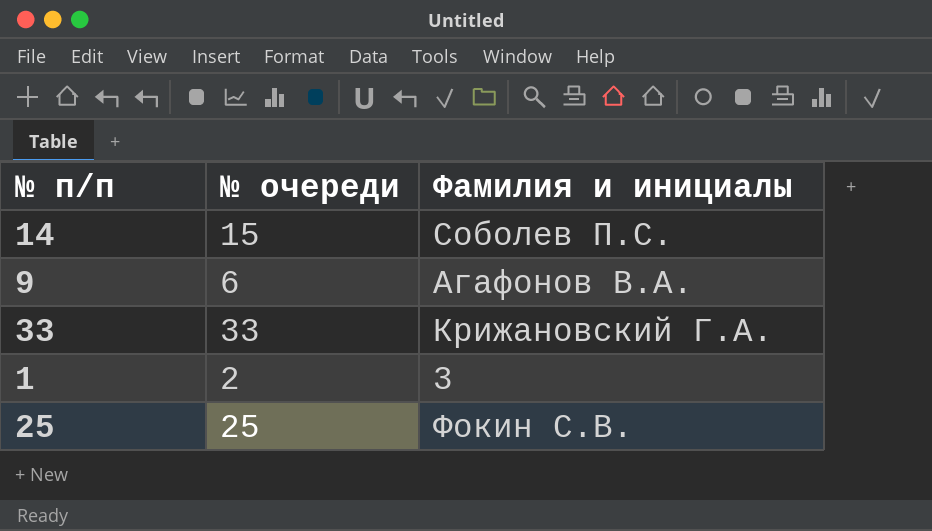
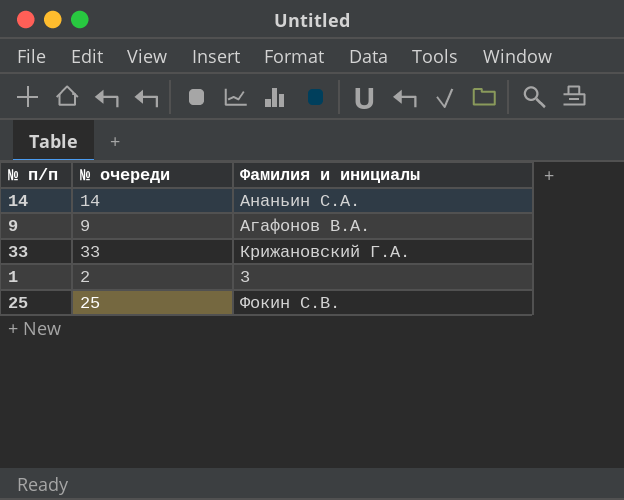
14 | № очереди: 15 -> 14
14 | Фамилия и инициалы: Соболев П.С. -> Ананьин С.А.
9 | № очереди: 6 -> 9

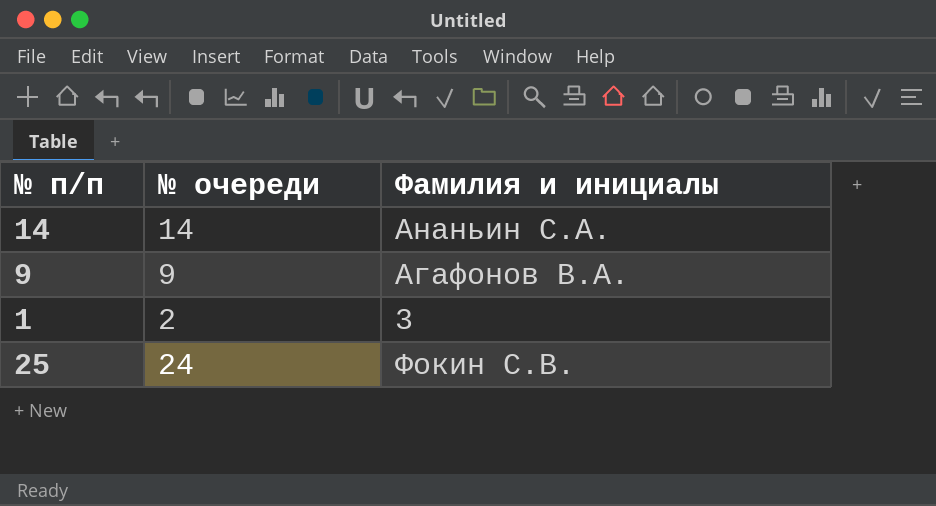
row 33: 33 | Крижановский Г.А. -> none
25 | № очереди: 25 -> 24

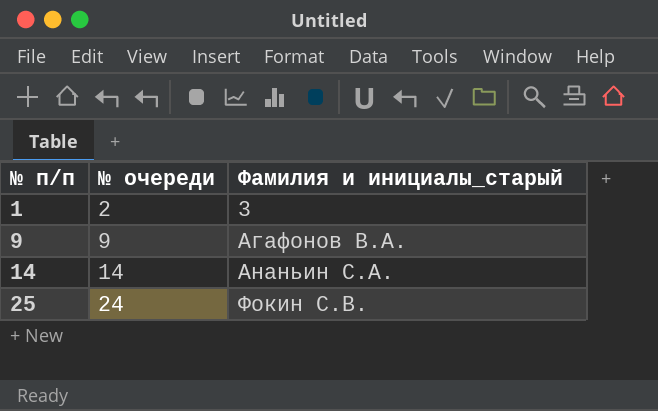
row order: none -> № п/п ascending
column name: Фамилия и инициалы -> Фамилия и инициалы_старый

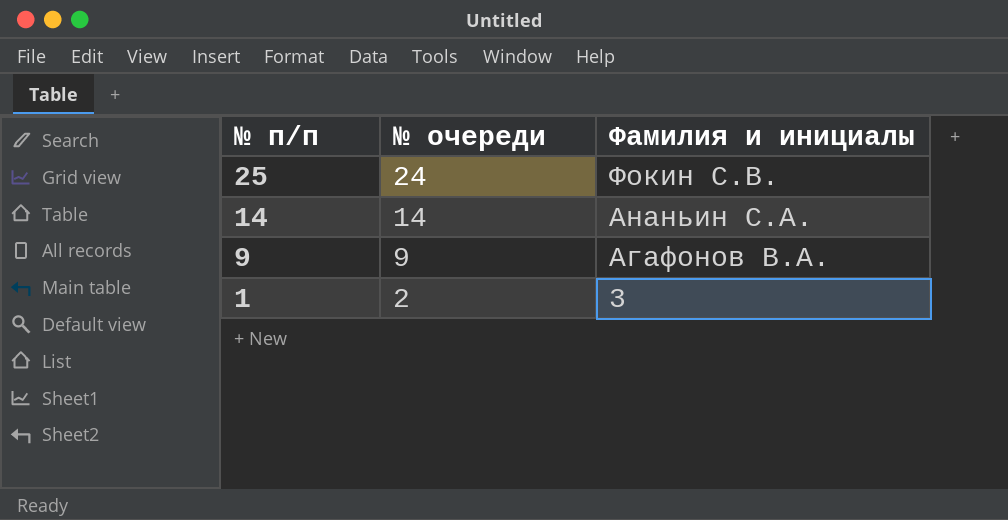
row order: № п/п ascending -> № п/п descending
column name: Фамилия и инициалы_старый -> Фамилия и инициалы

